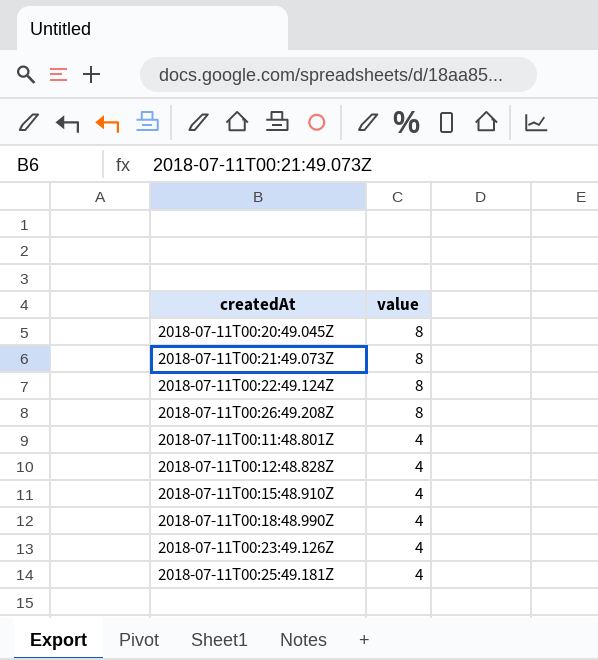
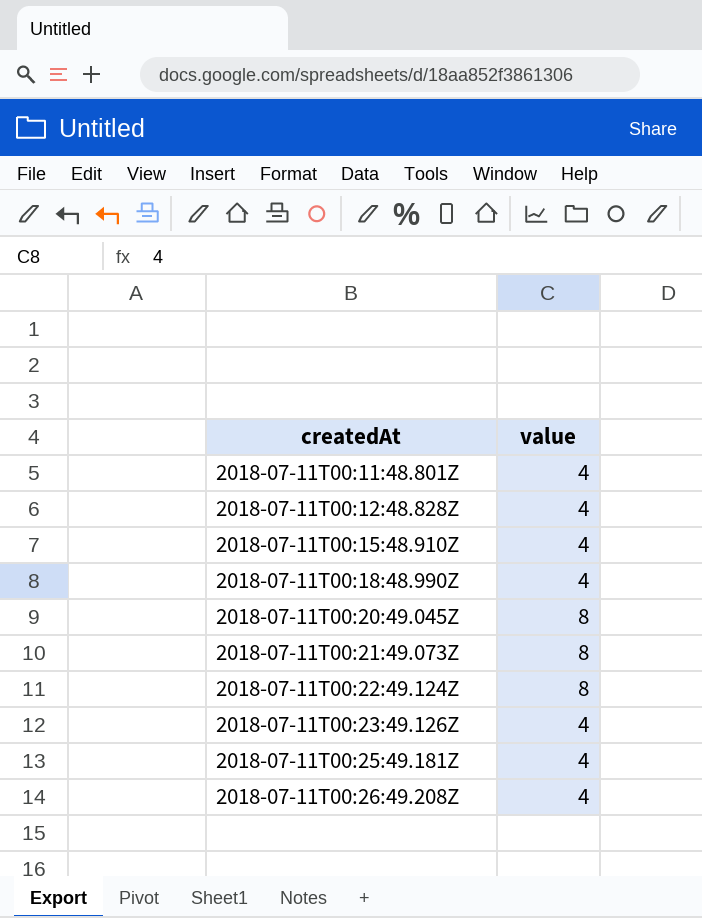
row order: value descending -> createdAt ascending
2018-07-11T00:26:49.208Z | value: 8 -> 4

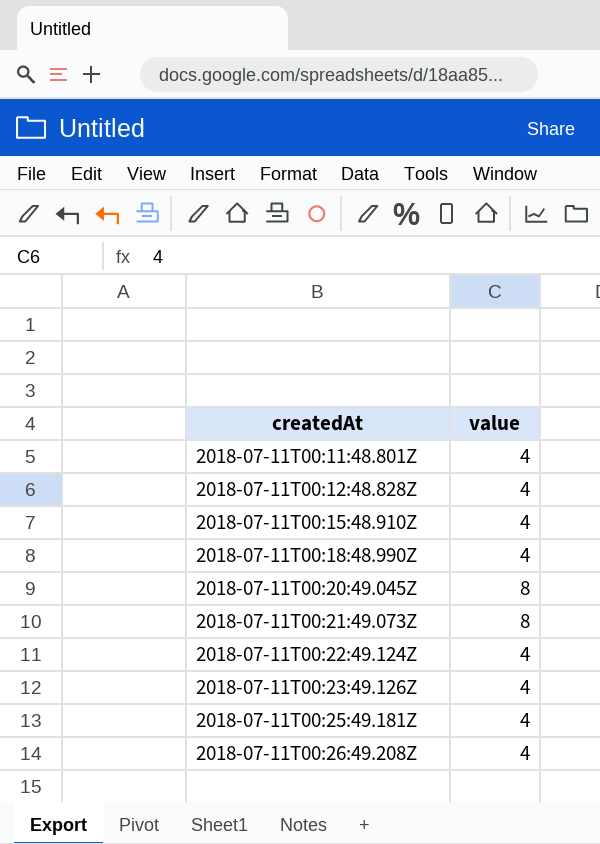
2018-07-11T00:22:49.124Z | value: 8 -> 4

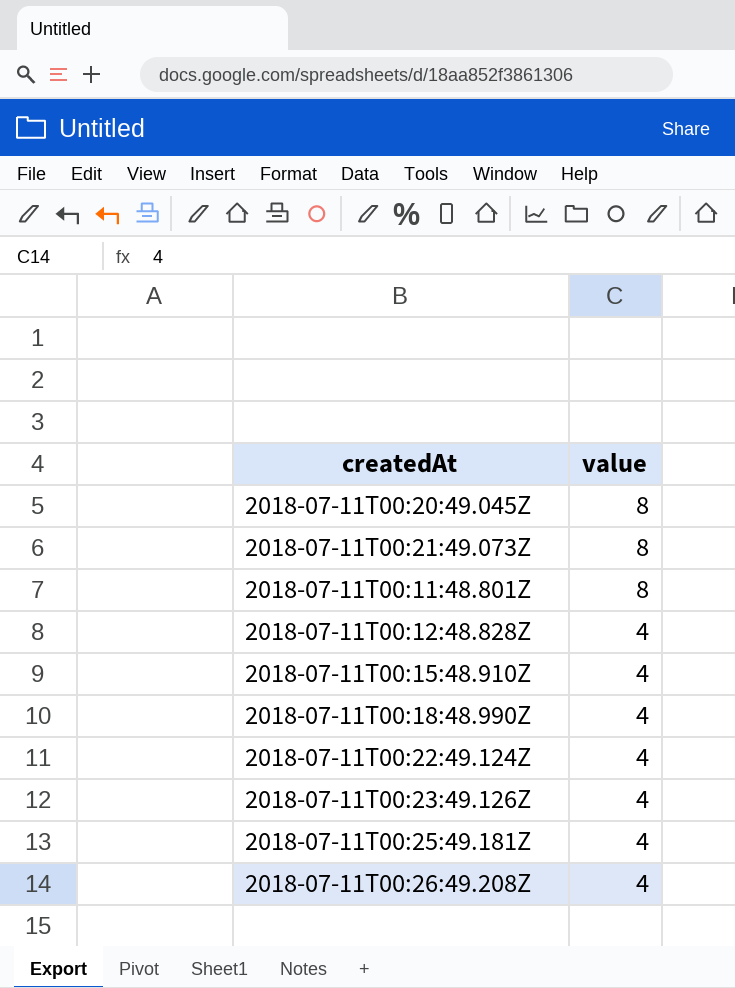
row order: createdAt ascending -> value descending
2018-07-11T00:11:48.801Z | value: 4 -> 8

